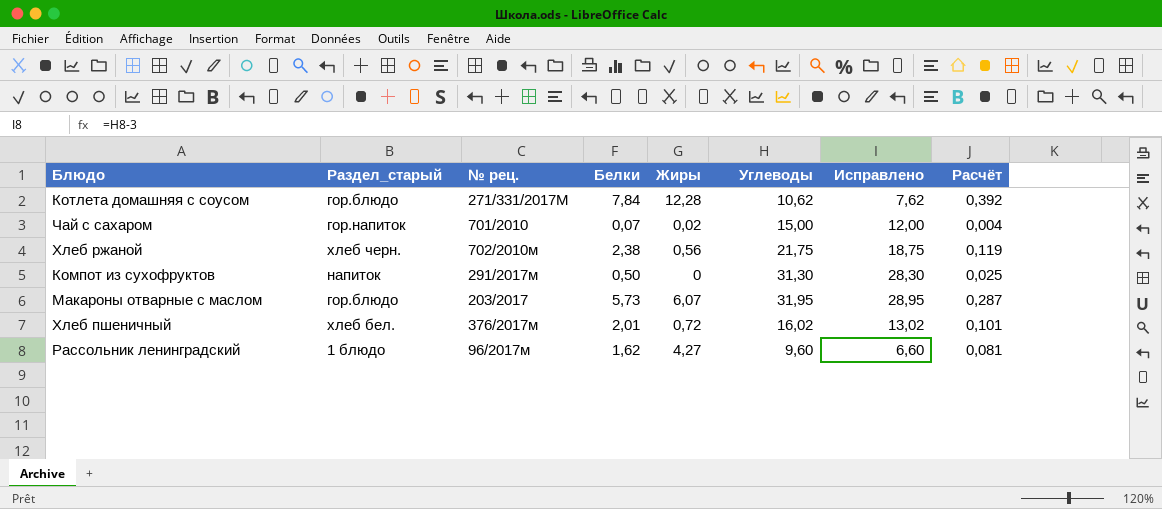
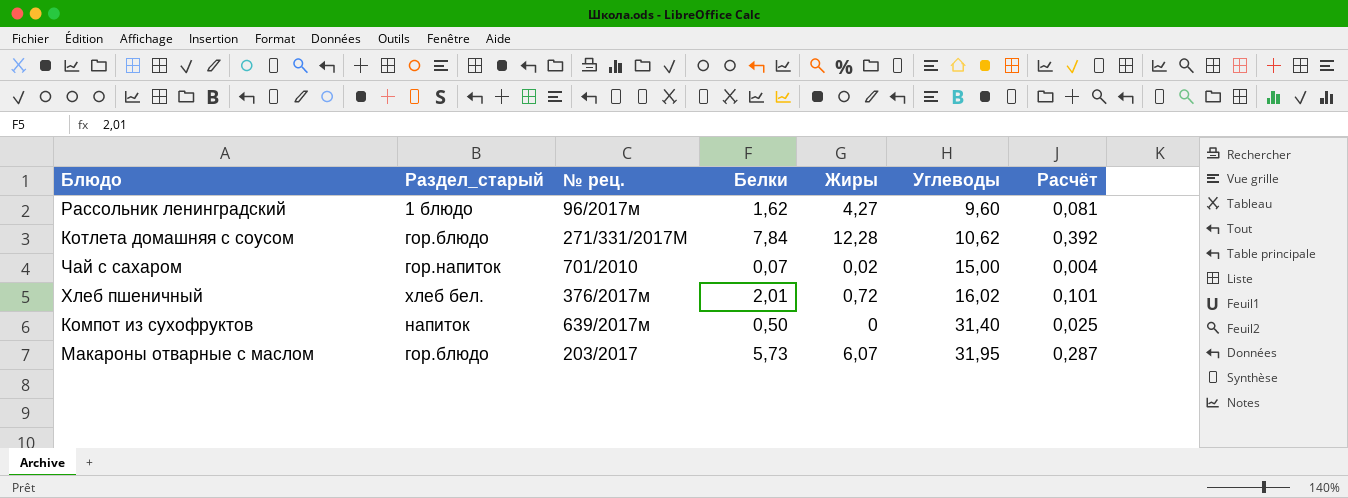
row order: none -> Углеводы ascending
column Исправлено | formula: [Углеводы] - 3 -> none
row Хлеб ржаной: хлеб черн. | 702/2010м | 2,38 | 0,56 | 21,75 | 18,75 | 0,119 -> none
Компот из сухофруктов | № рец.: 291/2017м -> 639/2017м
Компот из сухофруктов | Углеводы: 31,30 -> 31,40

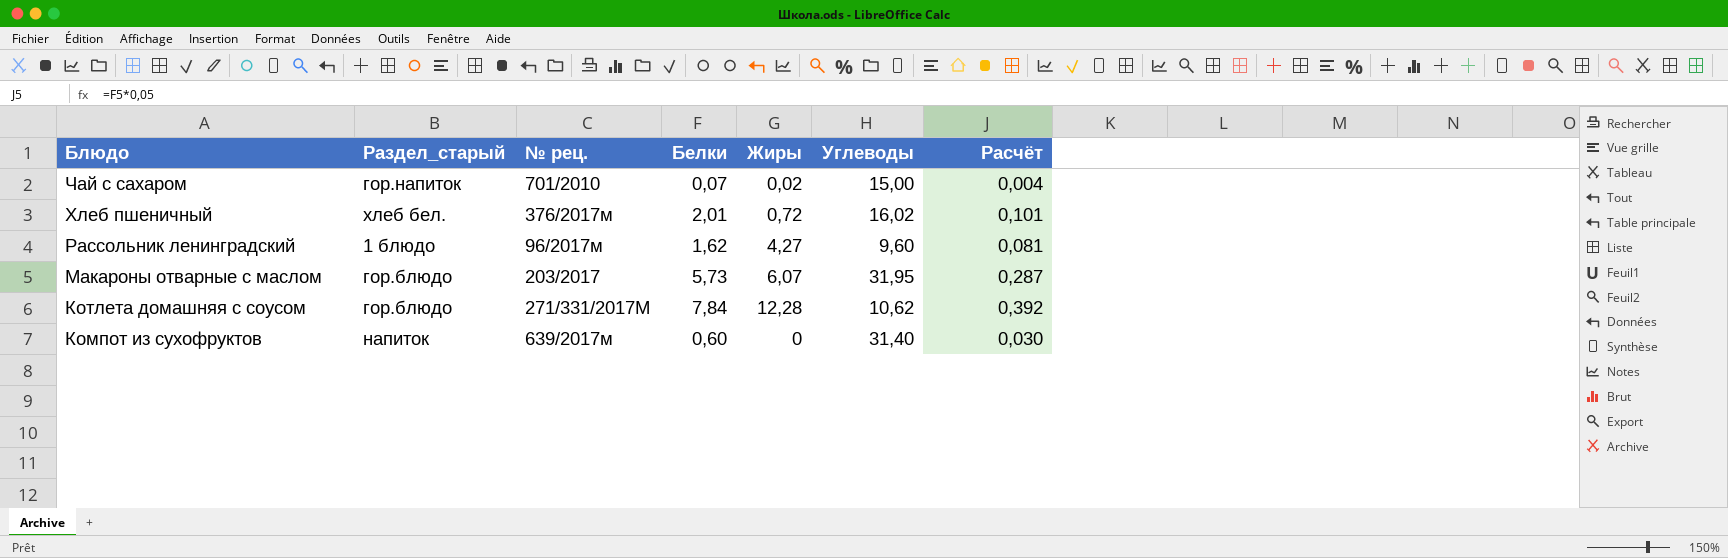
row order: Углеводы ascending -> Блюдо descending
Компот из сухофруктов | Белки: 0,50 -> 0,60
Компот из сухофруктов | Расчёт: 0,025 -> 0,030

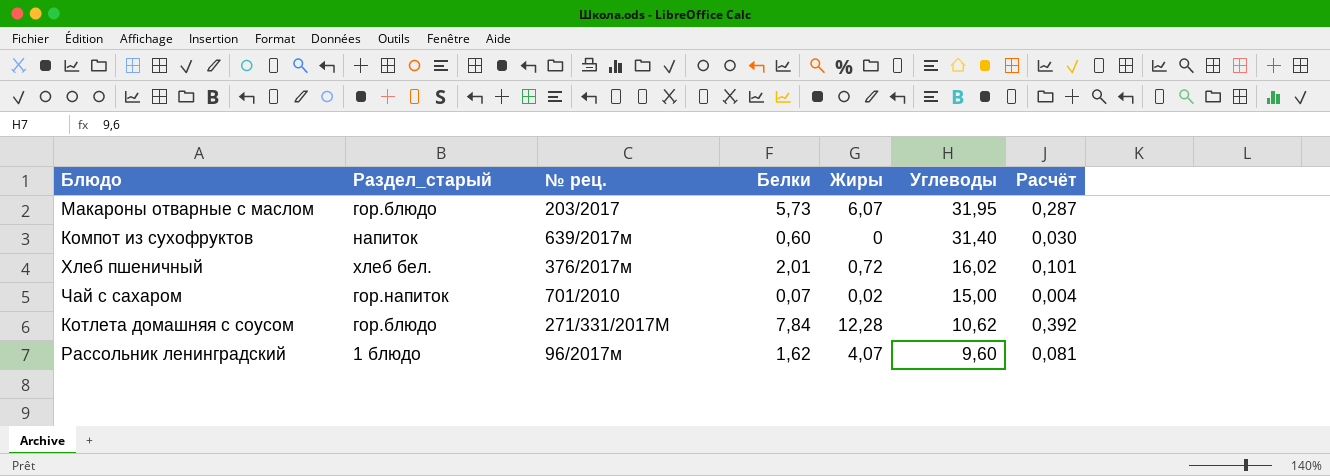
row order: Блюдо descending -> Углеводы descending
Рассольник ленинградский | Жиры: 4,27 -> 4,07

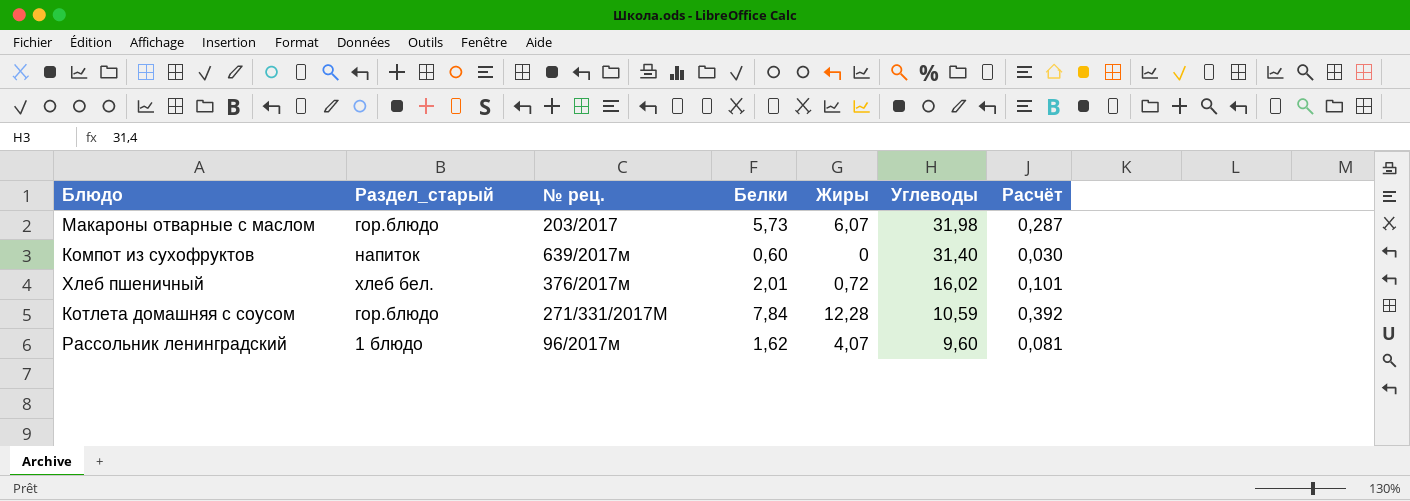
row Чай с сахаром: гор.напиток | 701/2010 | 0,07 | 0,02 | 15,00 | 0,004 -> none
Макароны отварные с маслом | Углеводы: 31,95 -> 31,98
Котлета домашняя с соусом | Углеводы: 10,62 -> 10,59

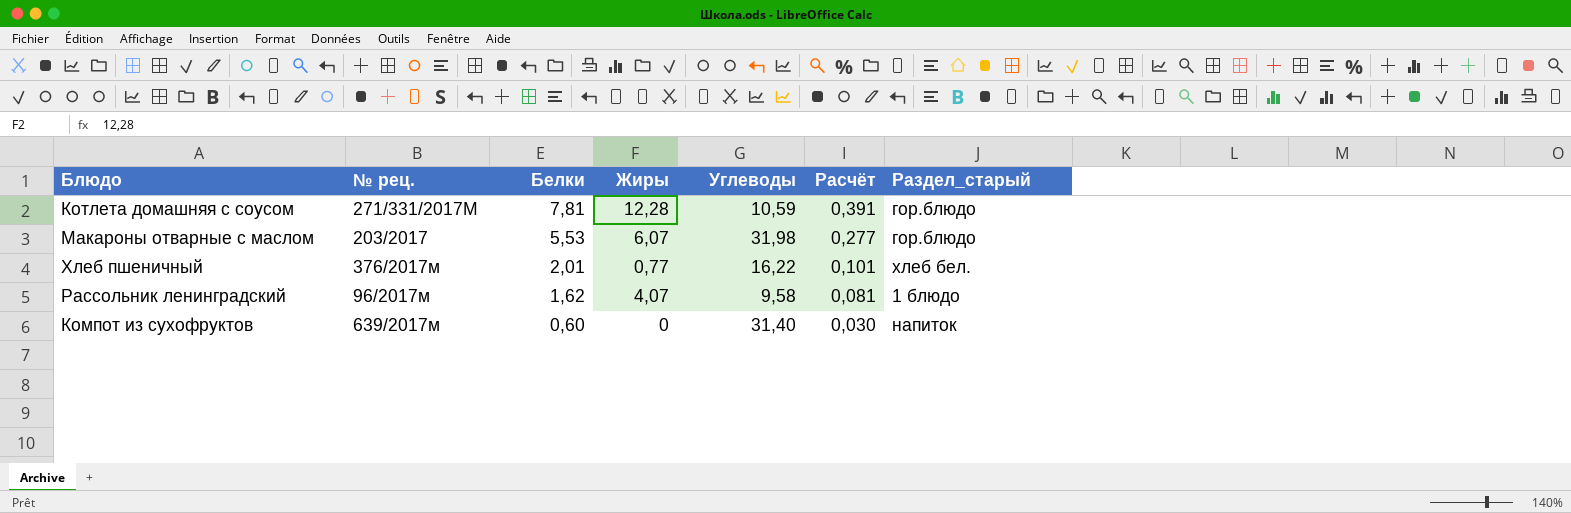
row order: Углеводы descending -> Белки descending
column Раздел_старый | position: 2 -> 7
Котлета домашняя с соусом | Белки: 7,84 -> 7,81
Котлета домашняя с соусом | Расчёт: 0,392 -> 0,391
Макароны отварные с маслом | Белки: 5,73 -> 5,53
Макароны отварные с маслом | Расчёт: 0,287 -> 0,277
Хлеб пшеничный | Жиры: 0,72 -> 0,77
Хлеб пшеничный | Углеводы: 16,02 -> 16,22
Рассольник ленинградский | Углеводы: 9,60 -> 9,58

